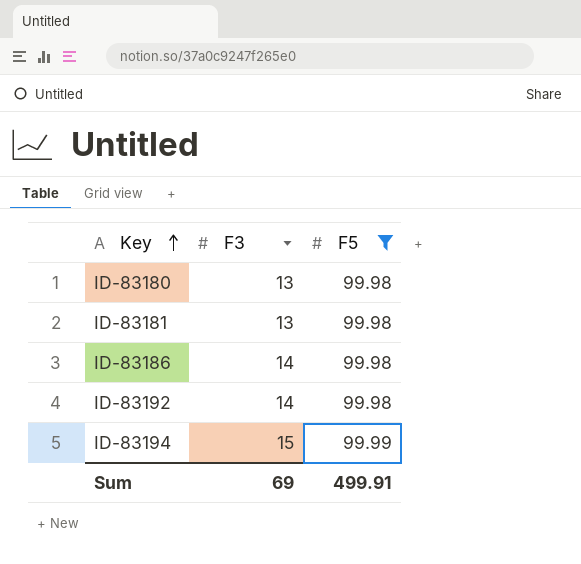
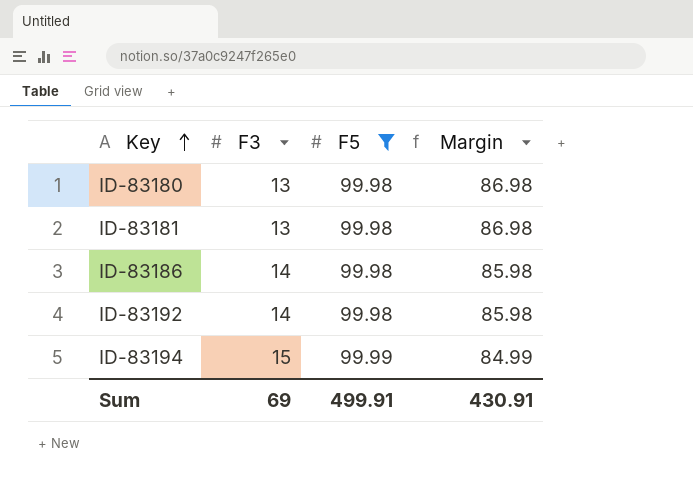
column Margin | formula: none -> [F5] - [F3]

